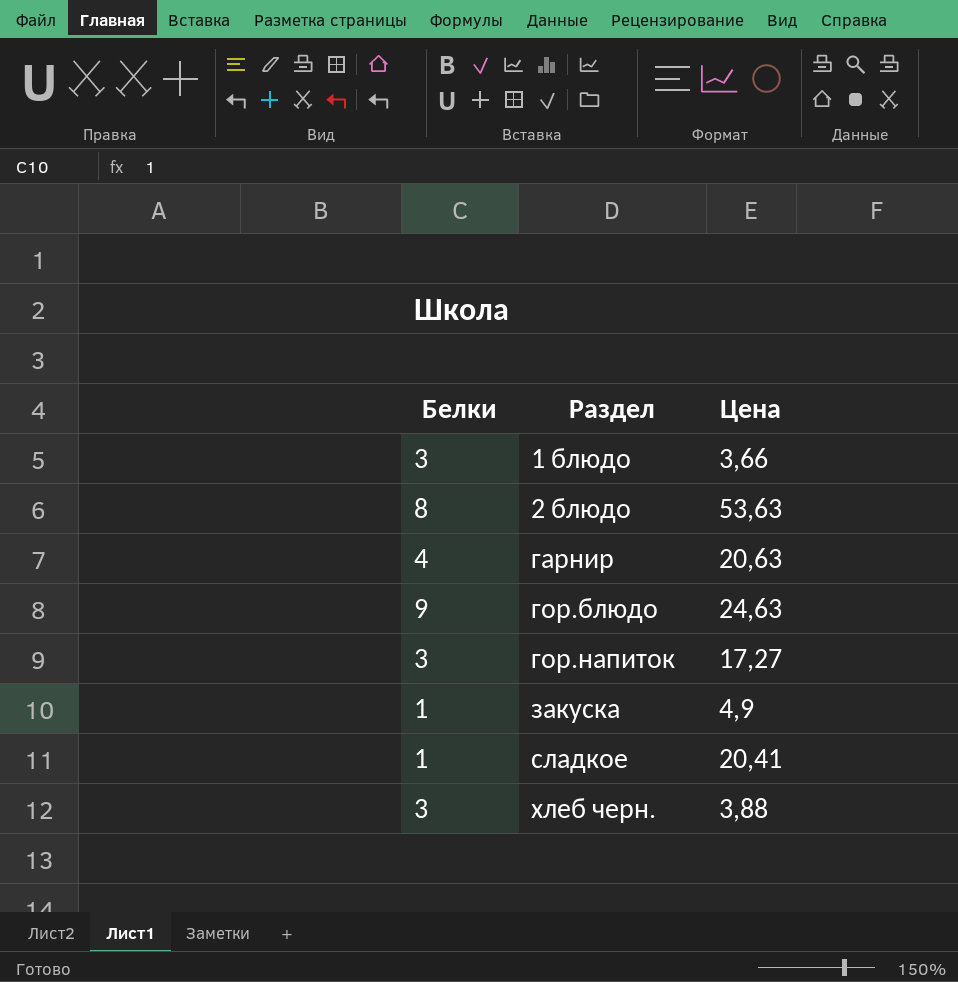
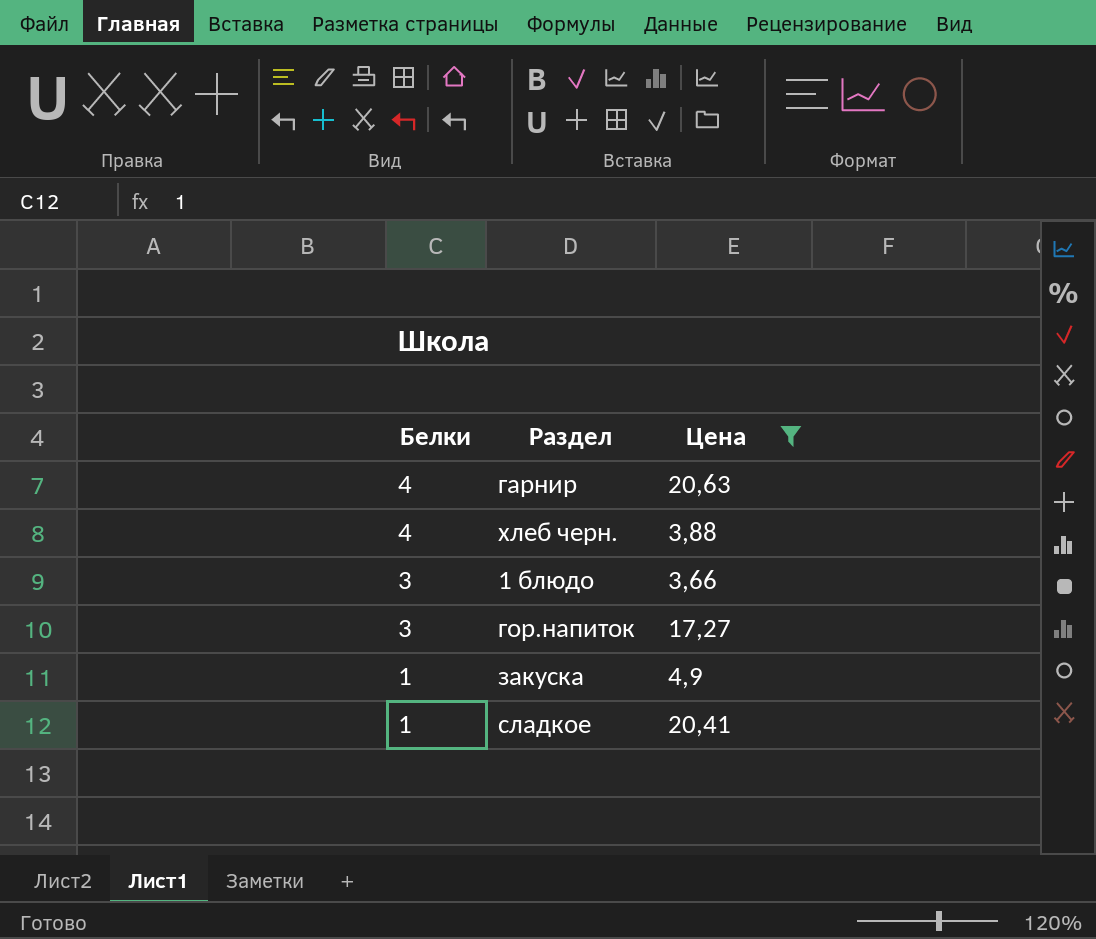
filter: none -> Цена <= 20,63
row order: Раздел ascending -> Белки descending
хлеб черн. | Белки: 3 -> 4

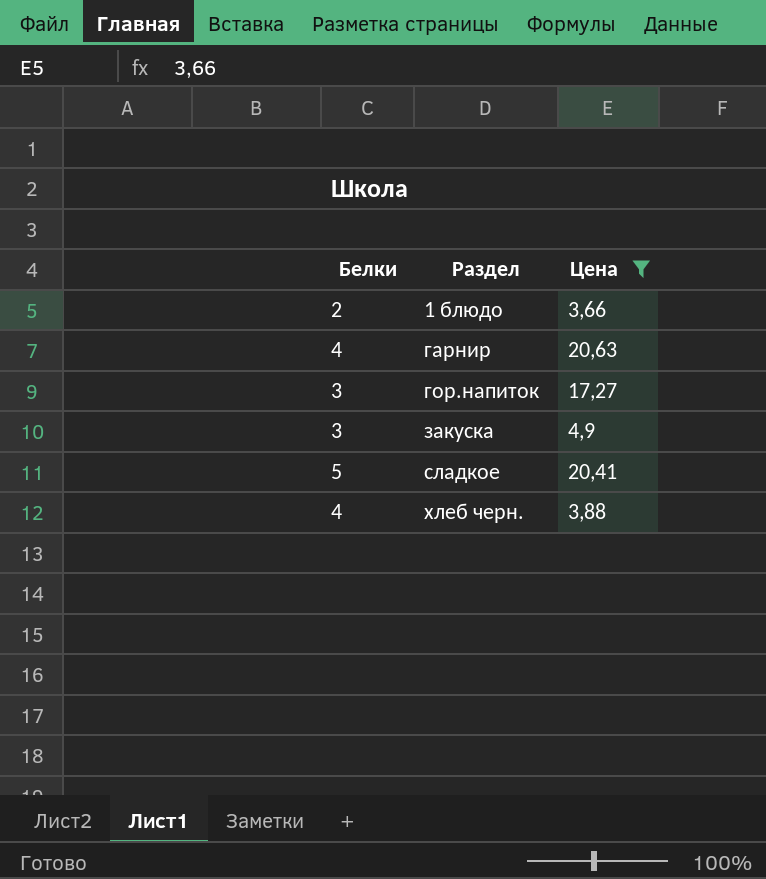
row order: Белки descending -> Раздел ascending
1 блюдо | Белки: 3 -> 2
закуска | Белки: 1 -> 3
сладкое | Белки: 1 -> 5

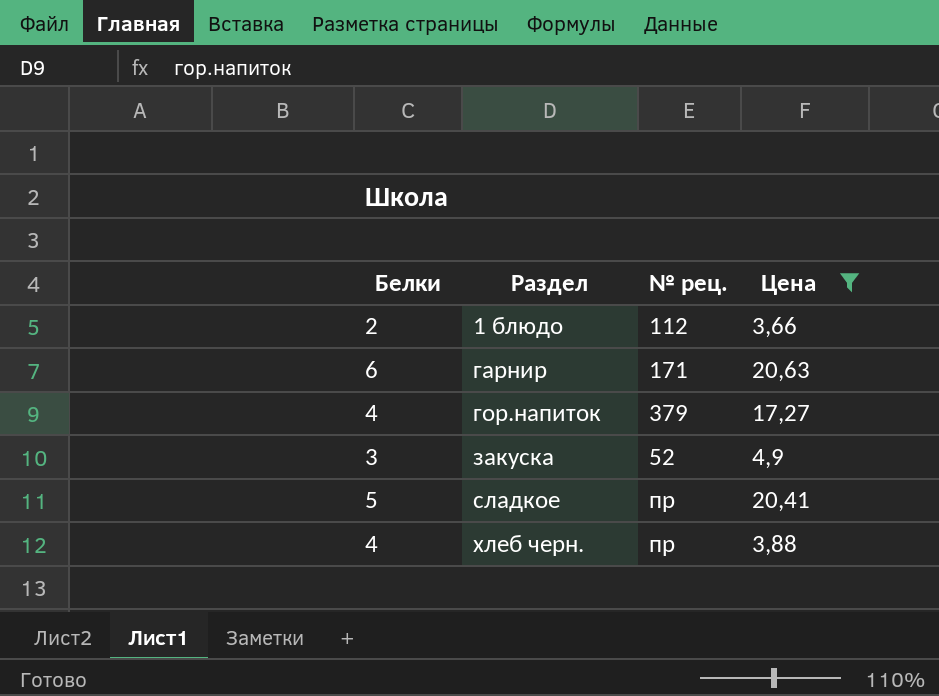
column № рец. | position: none -> 3
гарнир | Белки: 4 -> 6
гор.напиток | Белки: 3 -> 4

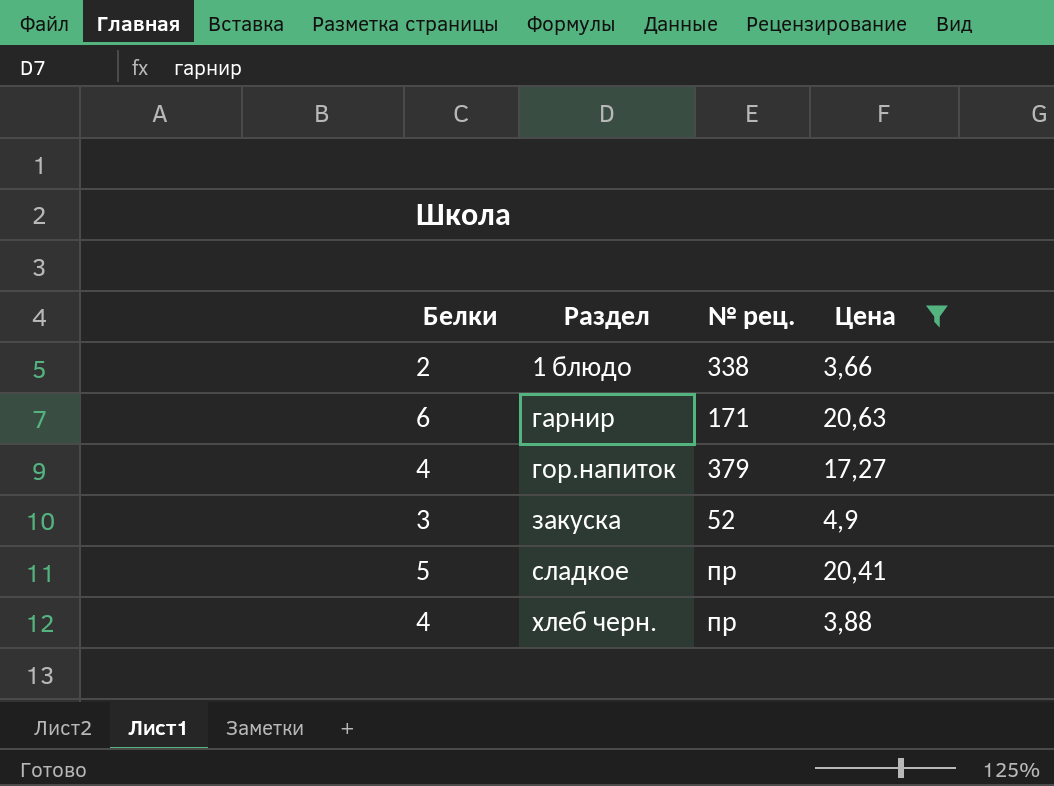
1 блюдо | № рец.: 112 -> 338

